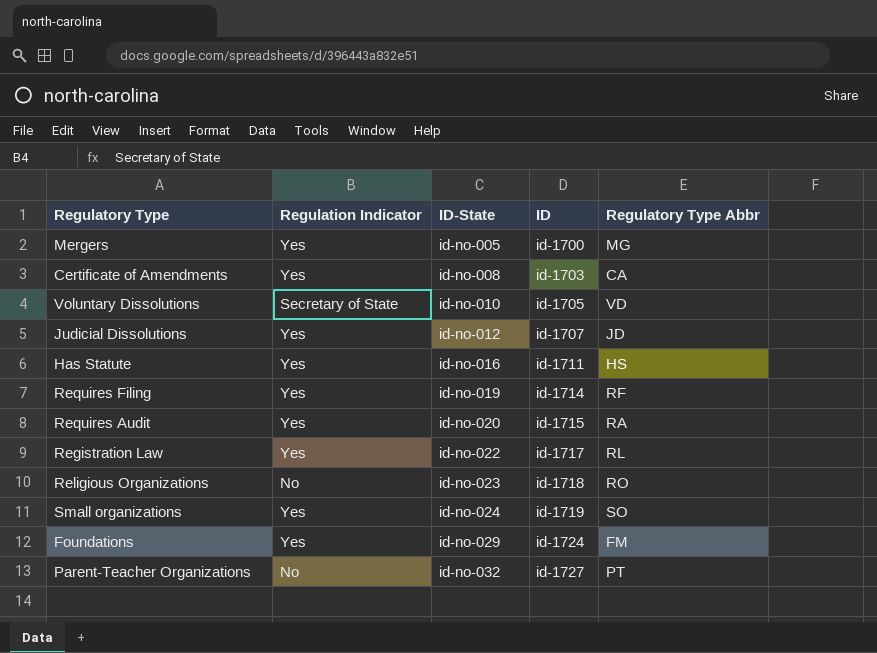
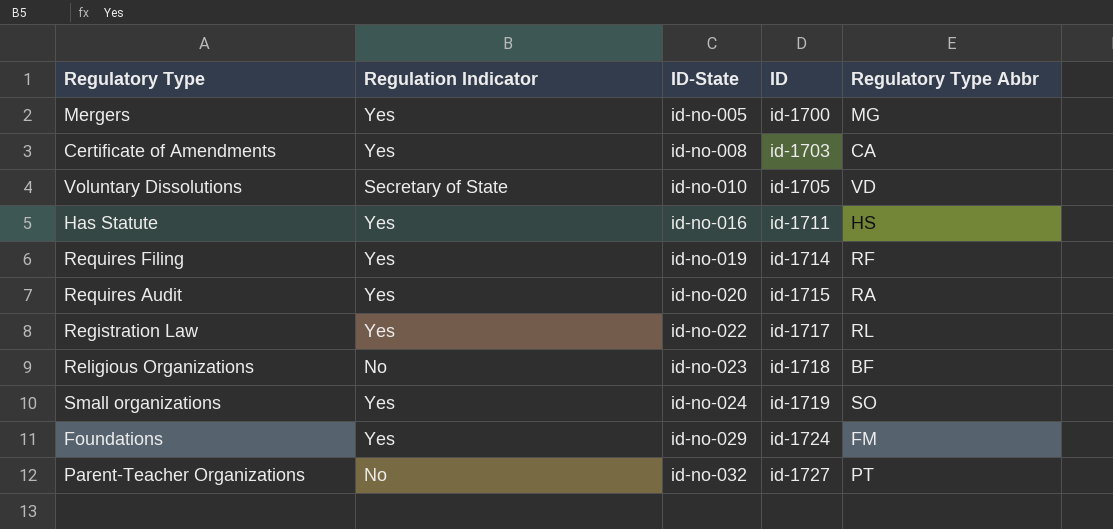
row Judicial Dissolutions: Yes | id-no-012 | id-1707 | JD -> none
Religious Organizations | Regulatory Type Abbr: RO -> BF

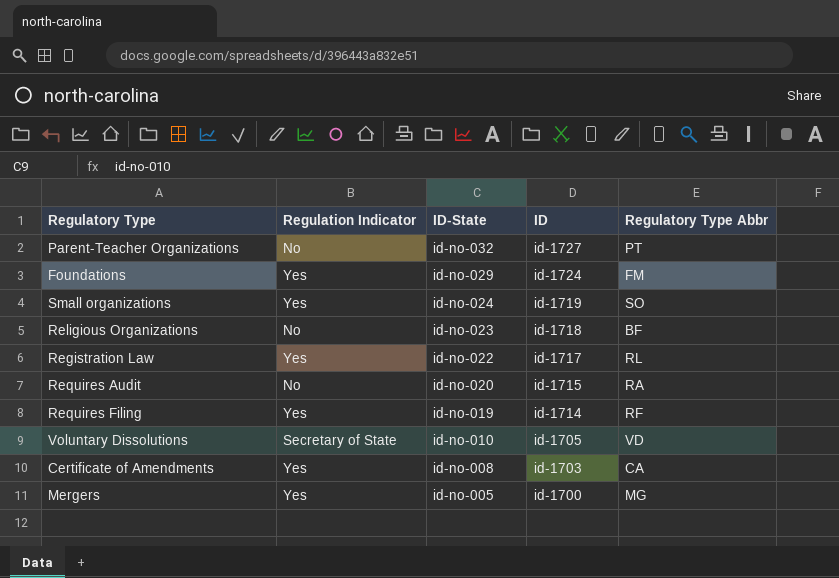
row order: ID-State ascending -> ID-State descending
row Has Statute: Yes | id-no-016 | id-1711 | HS -> none
Requires Audit | Regulation Indicator: Yes -> No

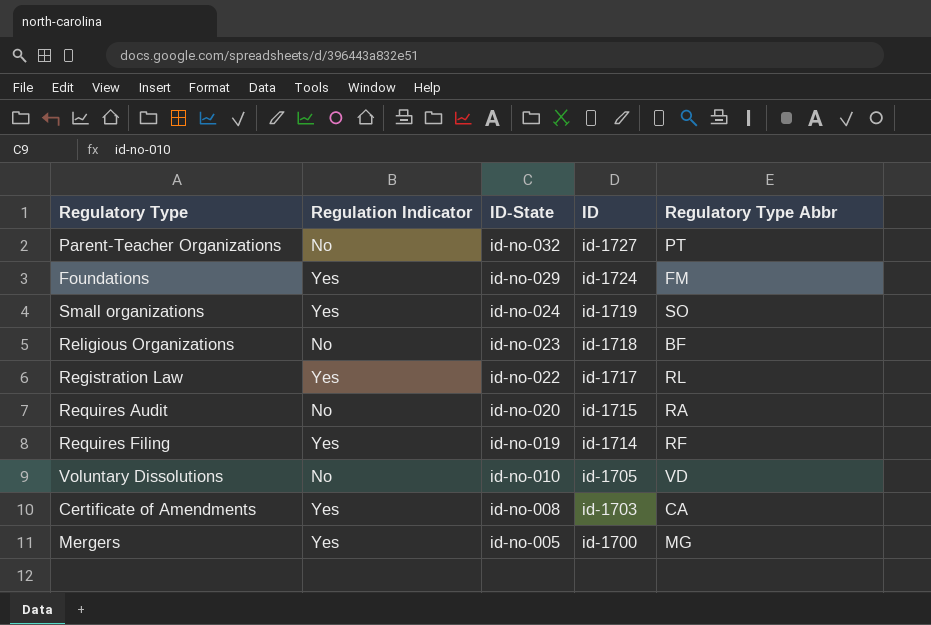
Voluntary Dissolutions | Regulation Indicator: Secretary of State -> No

